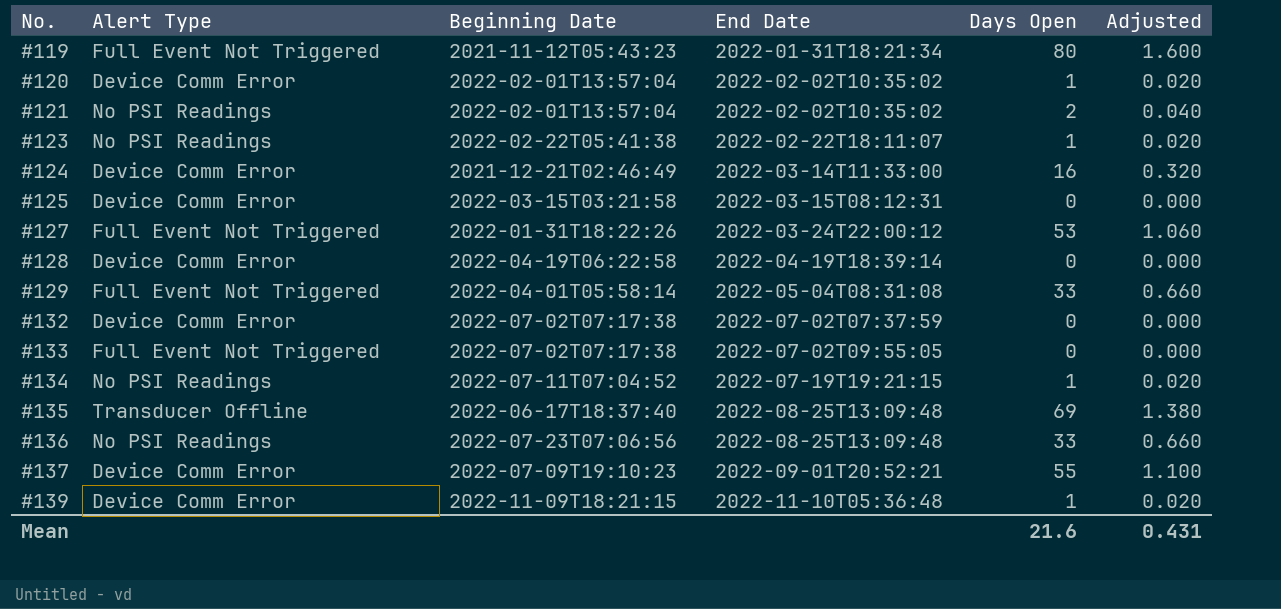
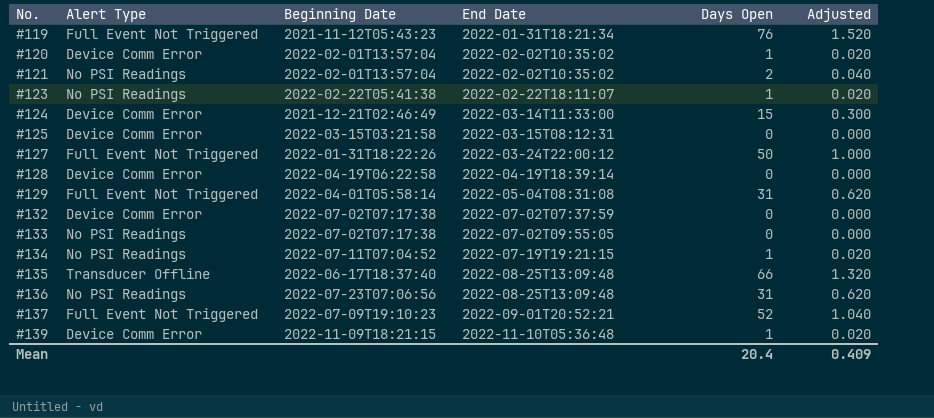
#119 | Days Open: 80 -> 76
#119 | Adjusted: 1.600 -> 1.520
#124 | Days Open: 16 -> 15
#124 | Adjusted: 0.320 -> 0.300
#127 | Days Open: 53 -> 50
#127 | Adjusted: 1.060 -> 1.000
#129 | Days Open: 33 -> 31
#129 | Adjusted: 0.660 -> 0.620
#133 | Alert Type: Full Event Not Triggered -> No PSI Readings
#135 | Days Open: 69 -> 66
#135 | Adjusted: 1.380 -> 1.320
#136 | Days Open: 33 -> 31
#136 | Adjusted: 0.660 -> 0.620
#137 | Alert Type: Device Comm Error -> Full Event Not Triggered
#137 | Days Open: 55 -> 52
#137 | Adjusted: 1.100 -> 1.040
Mean | Days Open: 21.6 -> 20.4
Mean | Adjusted: 0.431 -> 0.409

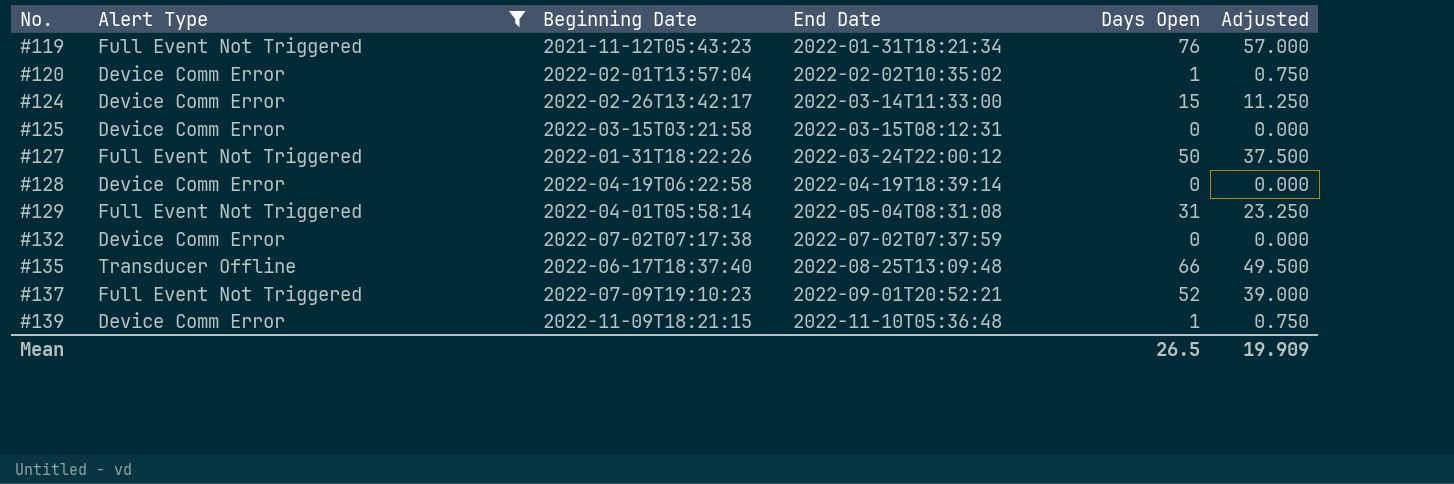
filter: none -> Alert Type != No PSI Readings
column Adjusted | formula: [Days Open] * 0.02 -> [Days Open] * 0.75
#124 | Beginning Date: 2021-12-21T02:46:49 -> 2022-02-26T13:42:17
Mean | Days Open: 20.4 -> 26.5
Mean | Adjusted: 0.409 -> 19.909

